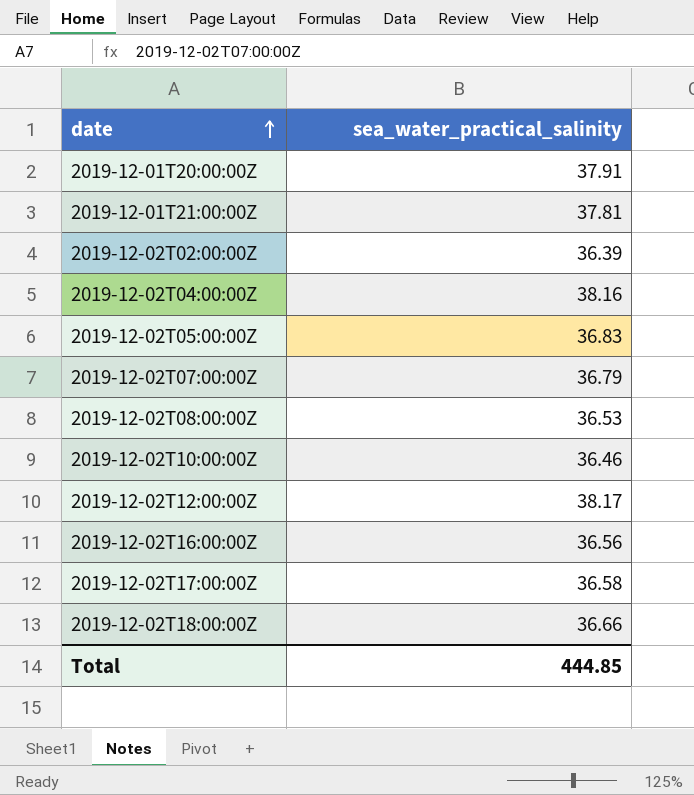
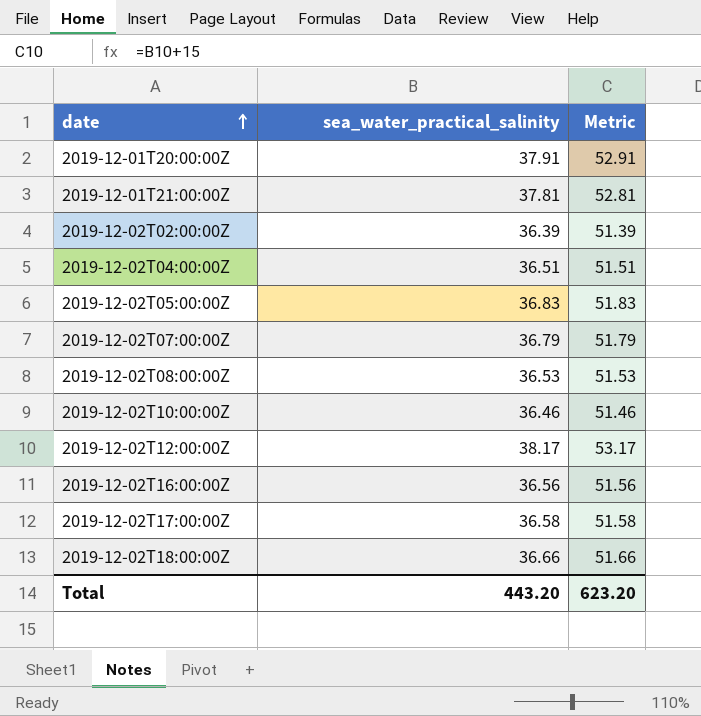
column Metric | formula: none -> [sea_water_practical_salinity] + 15
2019-12-02T04:00:00Z | sea_water_practical_salinity: 38.16 -> 36.51
Total | sea_water_practical_salinity: 444.85 -> 443.20

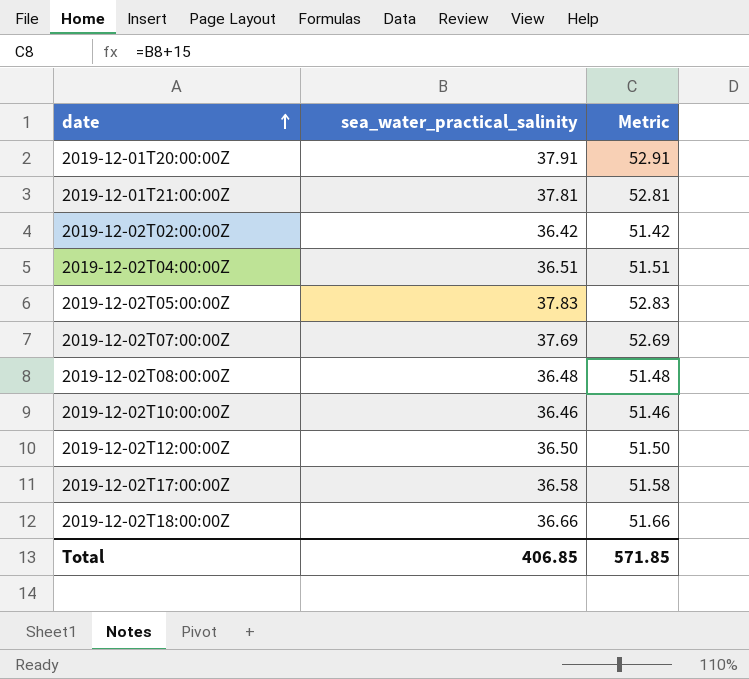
row 2019-12-02T16:00:00Z: 36.56 | 51.56 -> none
2019-12-02T02:00:00Z | sea_water_practical_salinity: 36.39 -> 36.42
2019-12-02T02:00:00Z | Metric: 51.39 -> 51.42
2019-12-02T05:00:00Z | sea_water_practical_salinity: 36.83 -> 37.83
2019-12-02T05:00:00Z | Metric: 51.83 -> 52.83
2019-12-02T07:00:00Z | sea_water_practical_salinity: 36.79 -> 37.69
2019-12-02T07:00:00Z | Metric: 51.79 -> 52.69
2019-12-02T08:00:00Z | sea_water_practical_salinity: 36.53 -> 36.48
2019-12-02T08:00:00Z | Metric: 51.53 -> 51.48
2019-12-02T12:00:00Z | sea_water_practical_salinity: 38.17 -> 36.50
2019-12-02T12:00:00Z | Metric: 53.17 -> 51.50
Total | sea_water_practical_salinity: 443.20 -> 406.85
Total | Metric: 623.20 -> 571.85

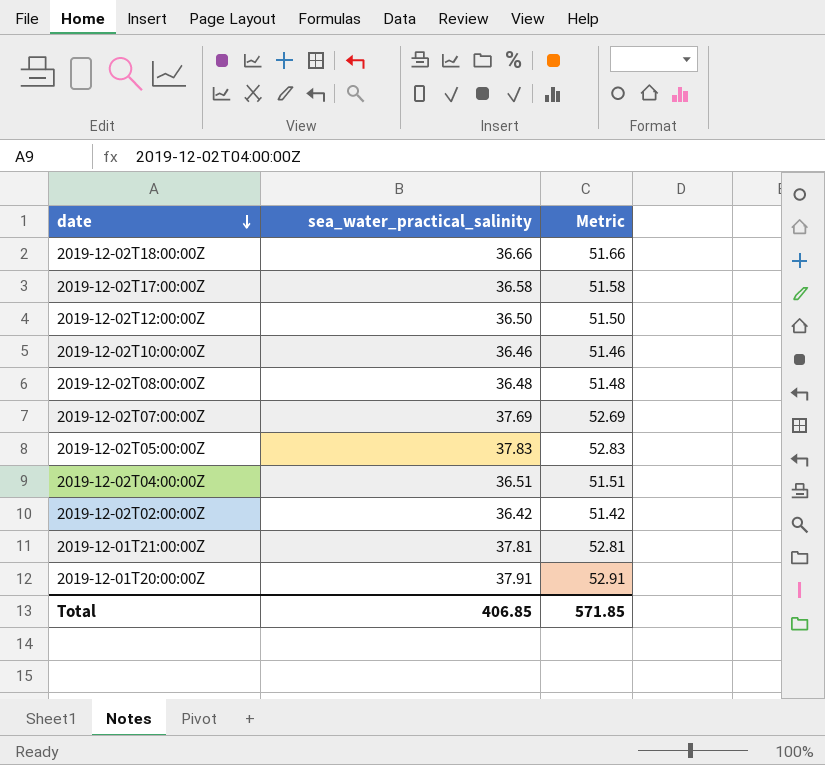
row order: date ascending -> date descending

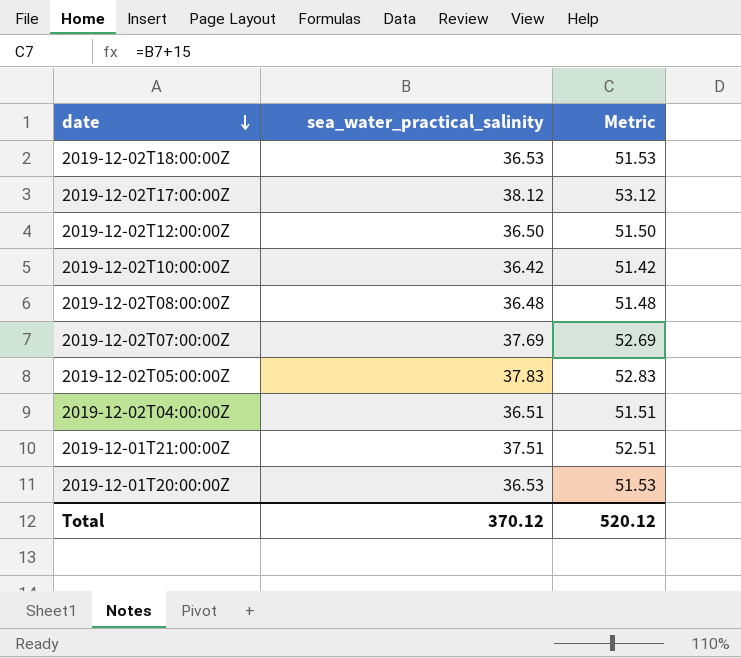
row 2019-12-02T02:00:00Z: 36.42 | 51.42 -> none
2019-12-02T18:00:00Z | sea_water_practical_salinity: 36.66 -> 36.53
2019-12-02T18:00:00Z | Metric: 51.66 -> 51.53
2019-12-02T17:00:00Z | sea_water_practical_salinity: 36.58 -> 38.12
2019-12-02T17:00:00Z | Metric: 51.58 -> 53.12
2019-12-02T10:00:00Z | sea_water_practical_salinity: 36.46 -> 36.42
2019-12-02T10:00:00Z | Metric: 51.46 -> 51.42
2019-12-01T21:00:00Z | sea_water_practical_salinity: 37.81 -> 37.51
2019-12-01T21:00:00Z | Metric: 52.81 -> 52.51
2019-12-01T20:00:00Z | sea_water_practical_salinity: 37.91 -> 36.53
2019-12-01T20:00:00Z | Metric: 52.91 -> 51.53
Total | sea_water_practical_salinity: 406.85 -> 370.12
Total | Metric: 571.85 -> 520.12

